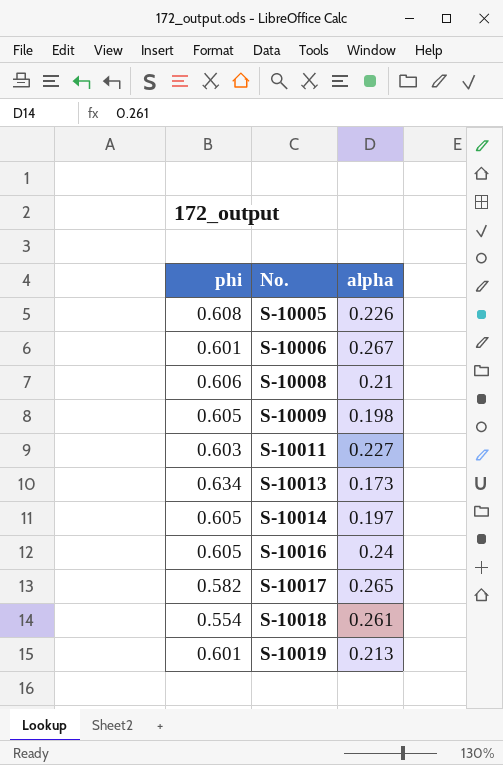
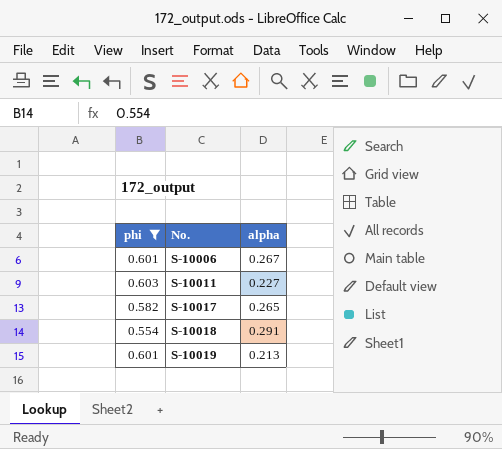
filter: none -> phi <= 0.603
S-10018 | alpha: 0.261 -> 0.291

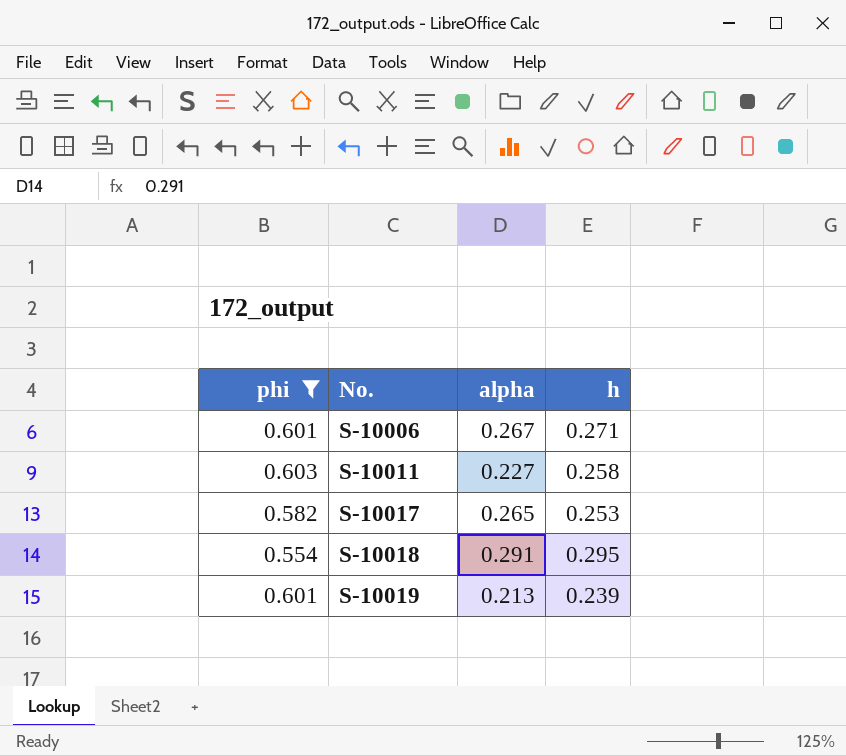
column h | position: none -> 4

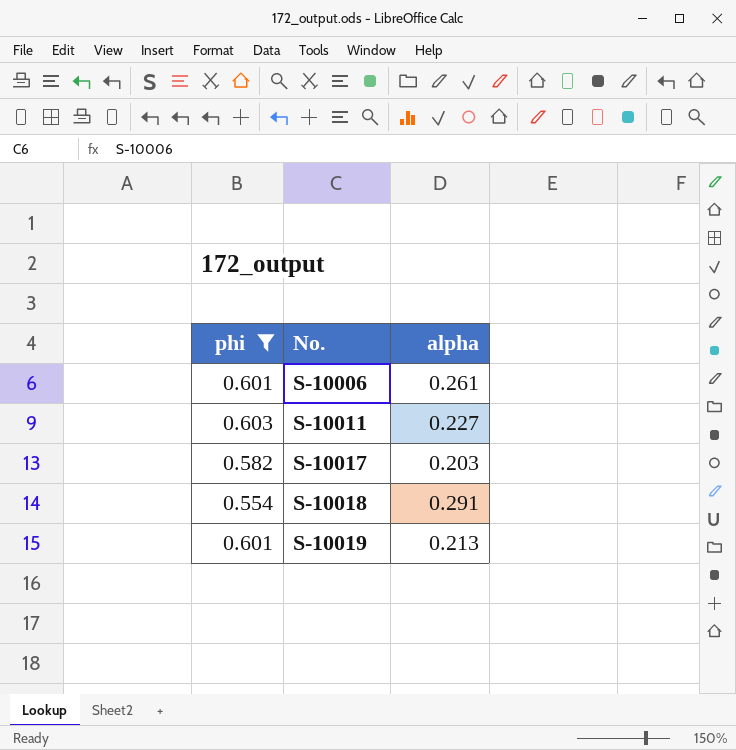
column h | position: 4 -> none
S-10006 | alpha: 0.267 -> 0.261
S-10017 | alpha: 0.265 -> 0.203

